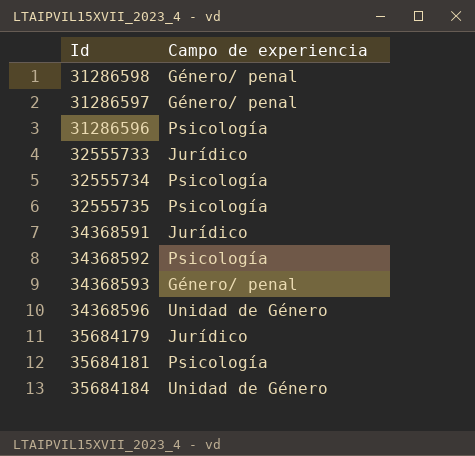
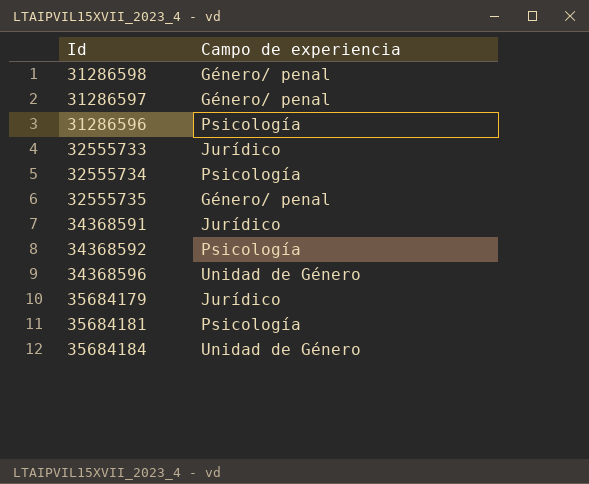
row 34368593: Género/ penal -> none
32555735 | Campo de experiencia: Psicología -> Género/ penal

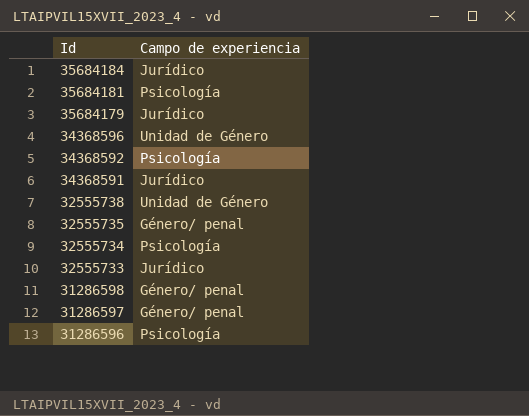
row order: none -> Id descending
35684184 | Campo de experiencia: Unidad de Género -> Jurídico
row 32555738: none -> Unidad de Género

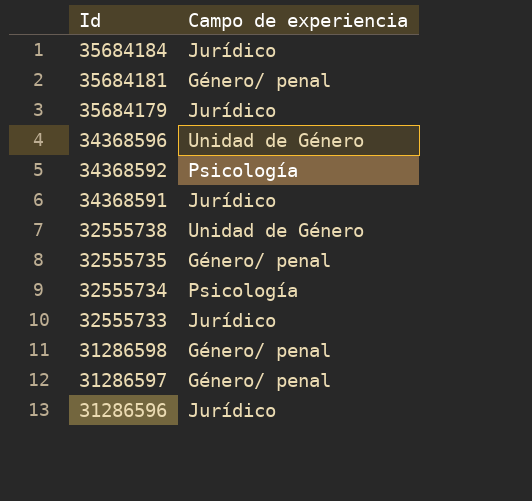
35684181 | Campo de experiencia: Psicología -> Género/ penal
31286596 | Campo de experiencia: Psicología -> Jurídico

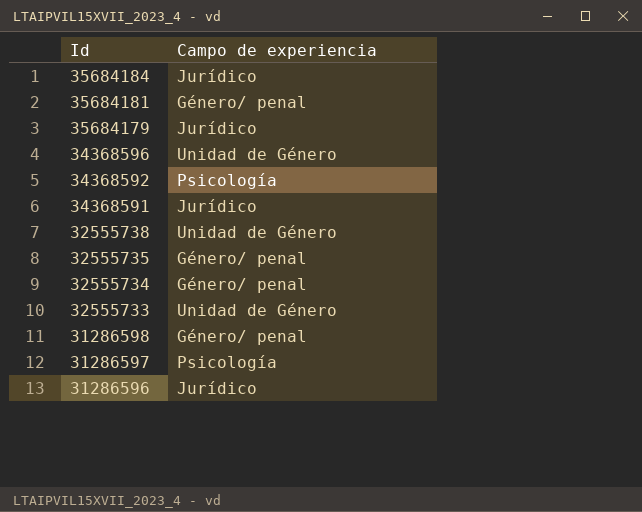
32555734 | Campo de experiencia: Psicología -> Género/ penal
32555733 | Campo de experiencia: Jurídico -> Unidad de Género
31286597 | Campo de experiencia: Género/ penal -> Psicología

